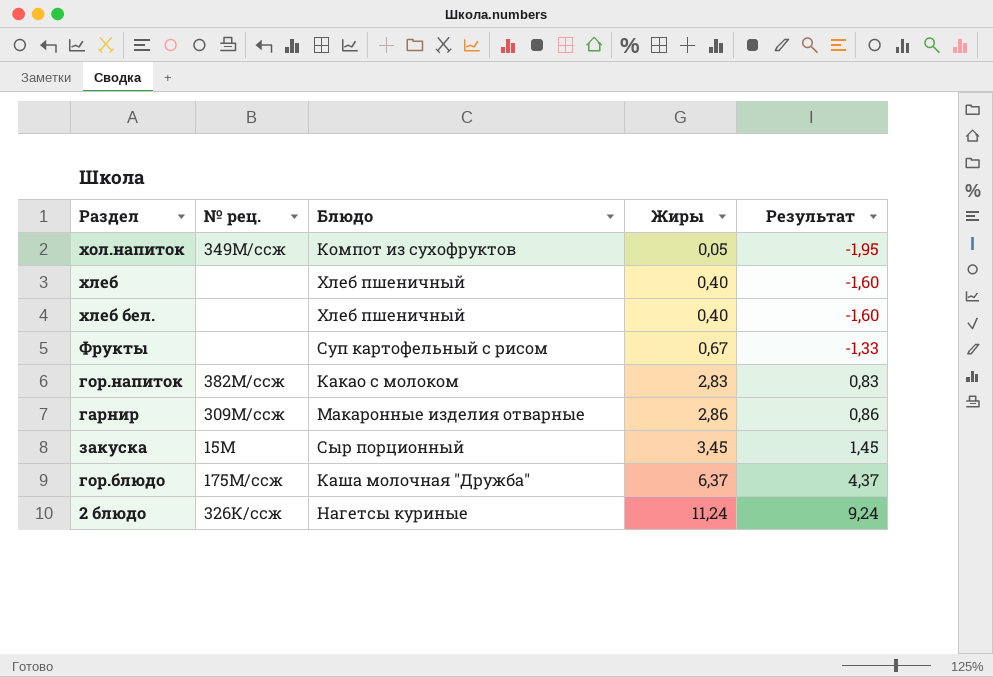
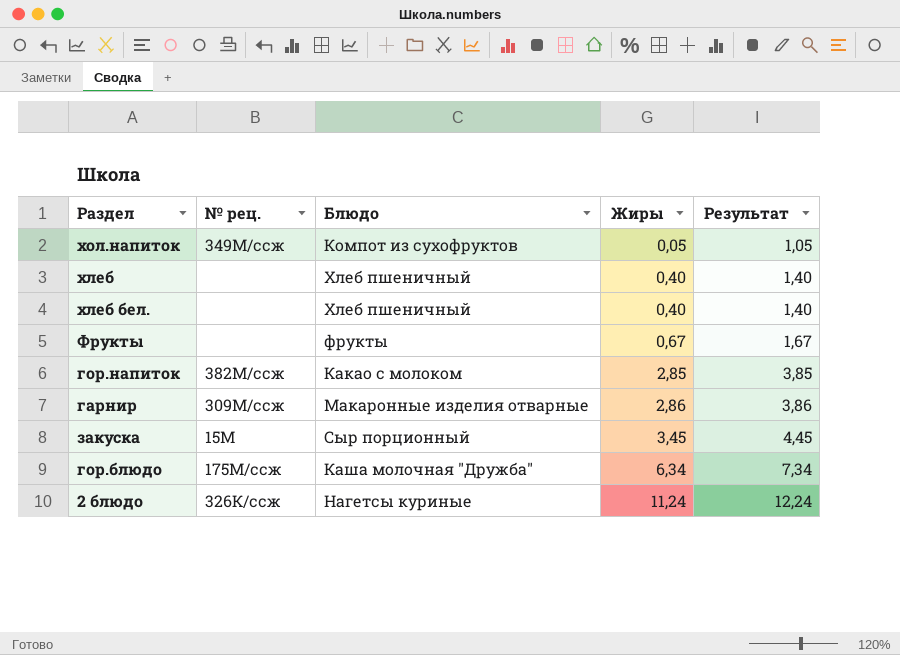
column Результат | formula: [Жиры] - 2 -> [Жиры] + 1
Фрукты | Блюдо: Суп картофельный с рисом -> фрукты
гор.напиток | Жиры: 2,83 -> 2,85
гор.блюдо | Жиры: 6,37 -> 6,34

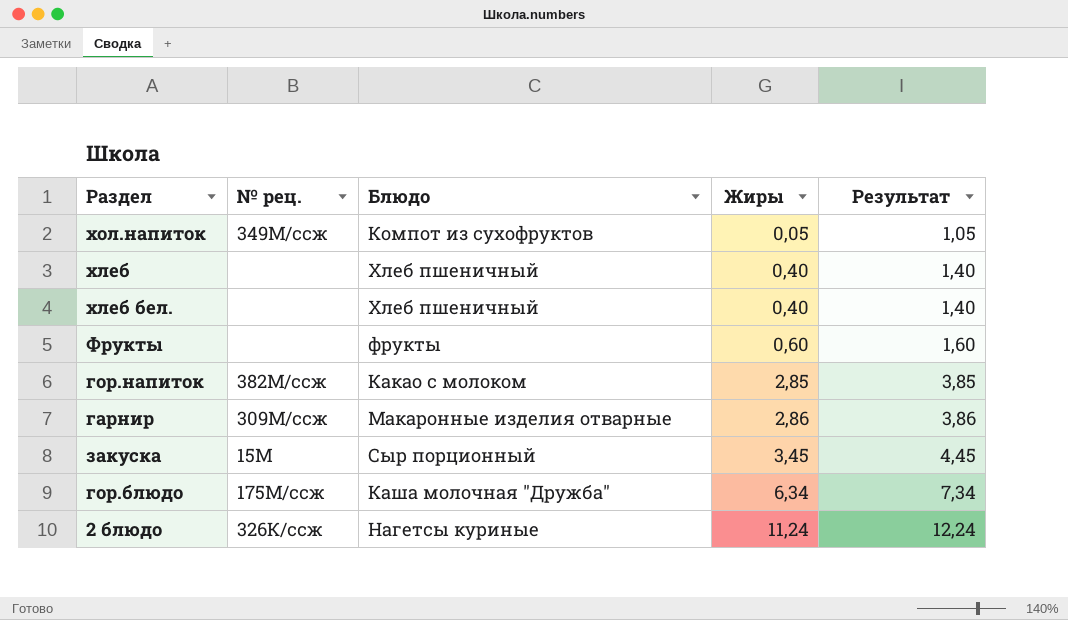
Фрукты | Жиры: 0,67 -> 0,60
Фрукты | Результат: 1,67 -> 1,60

